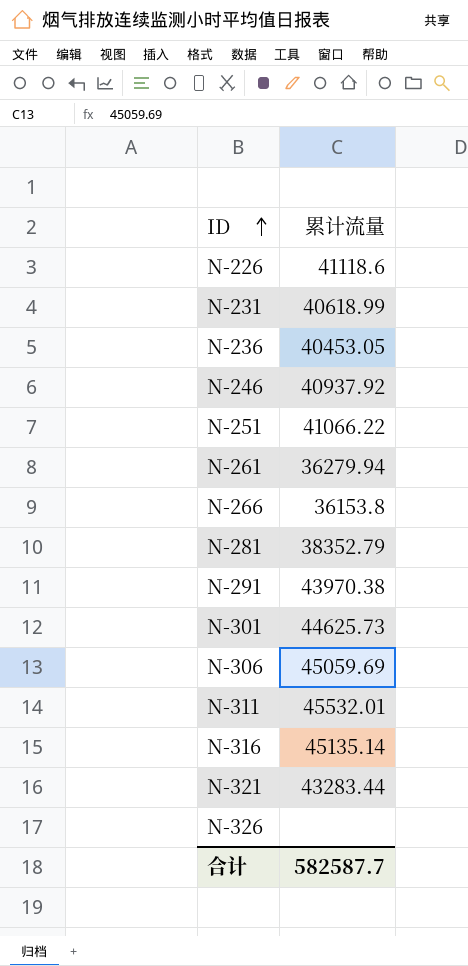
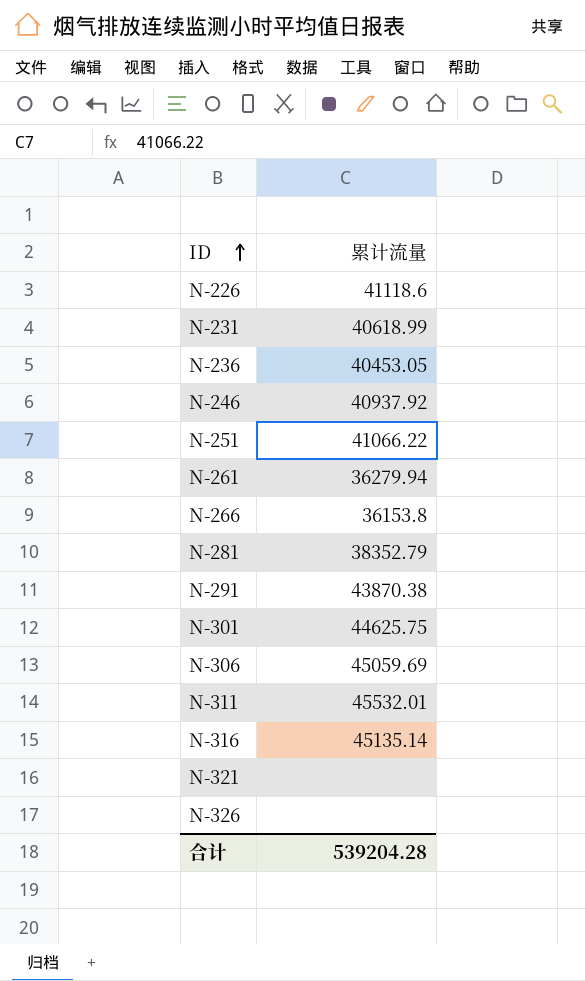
N-291 | 累计流量: 43970.38 -> 43870.38
N-301 | 累计流量: 44625.73 -> 44625.75
N-321 | 累计流量: 43283.44 -> none
合计 | 累计流量: 582587.7 -> 539204.28

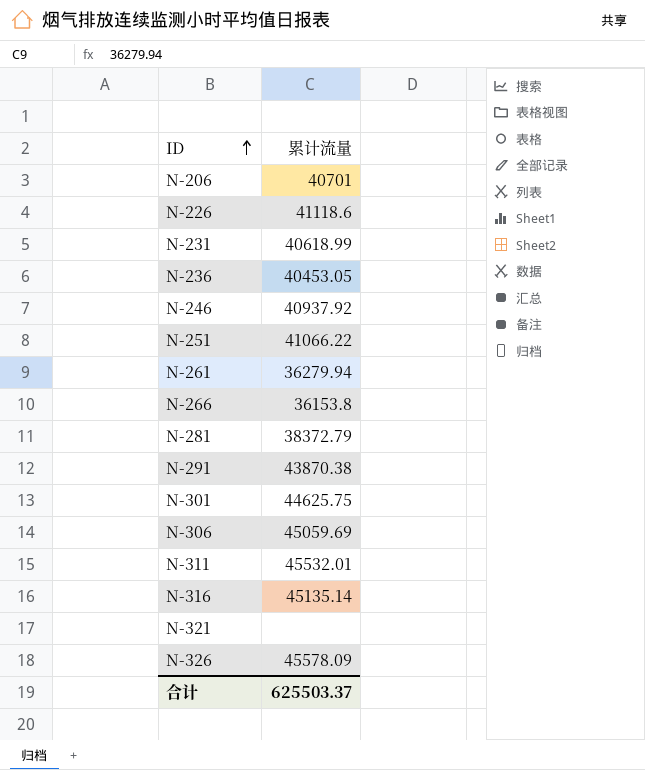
row N-206: none -> 40701
N-281 | 累计流量: 38352.79 -> 38372.79
N-326 | 累计流量: none -> 45578.09
合计 | 累计流量: 539204.28 -> 625503.37

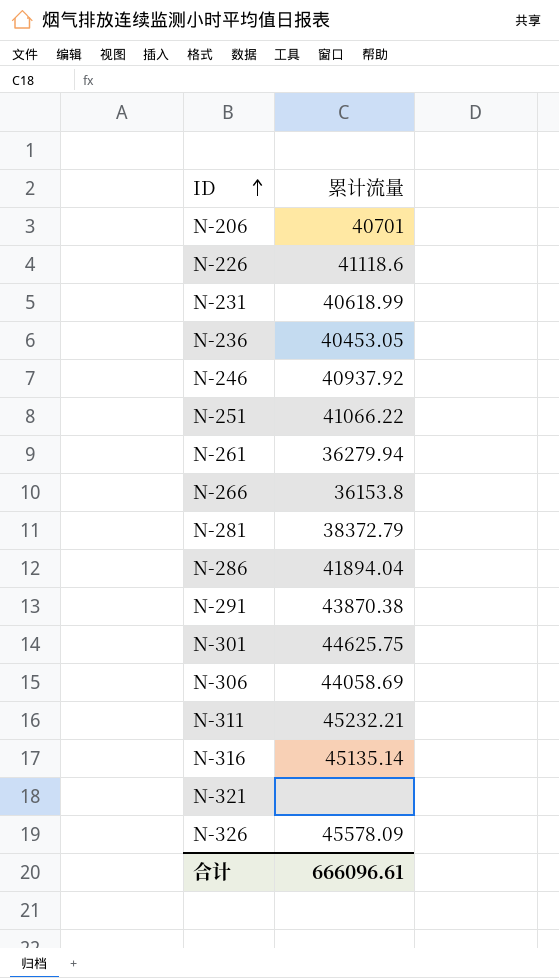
row N-286: none -> 41894.04
N-306 | 累计流量: 45059.69 -> 44058.69
N-311 | 累计流量: 45532.01 -> 45232.21
合计 | 累计流量: 625503.37 -> 666096.61

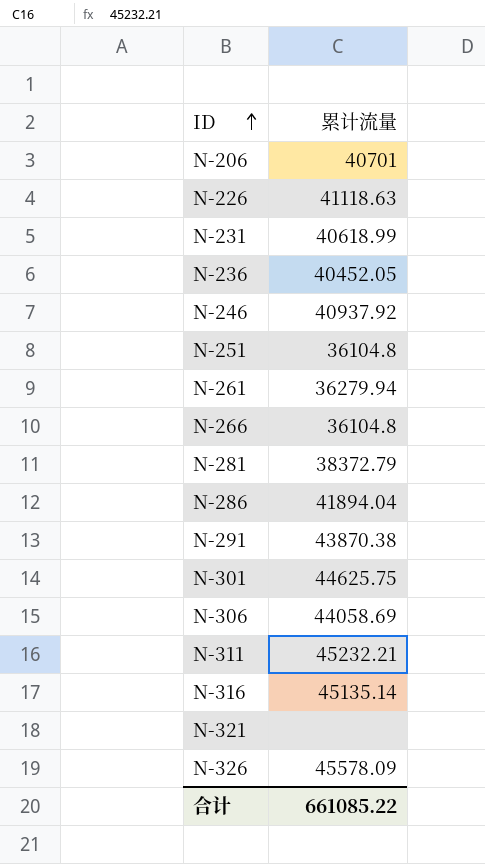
N-226 | 累计流量: 41118.6 -> 41118.63
N-236 | 累计流量: 40453.05 -> 40452.05
N-251 | 累计流量: 41066.22 -> 36104.8
N-266 | 累计流量: 36153.8 -> 36104.8
合计 | 累计流量: 666096.61 -> 661085.22

